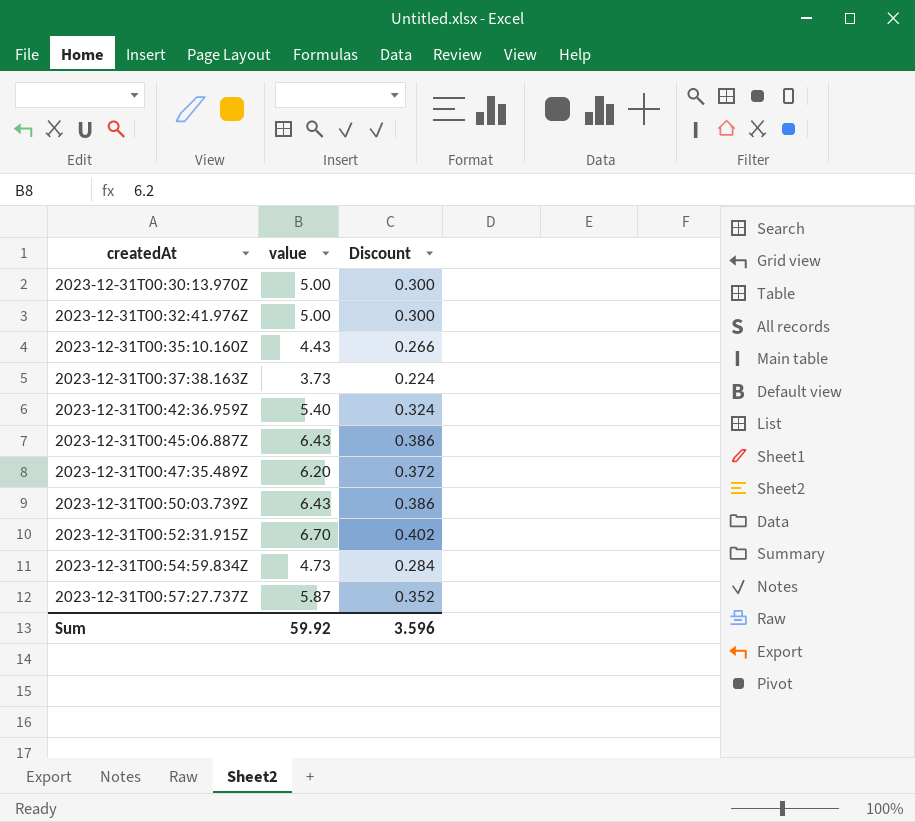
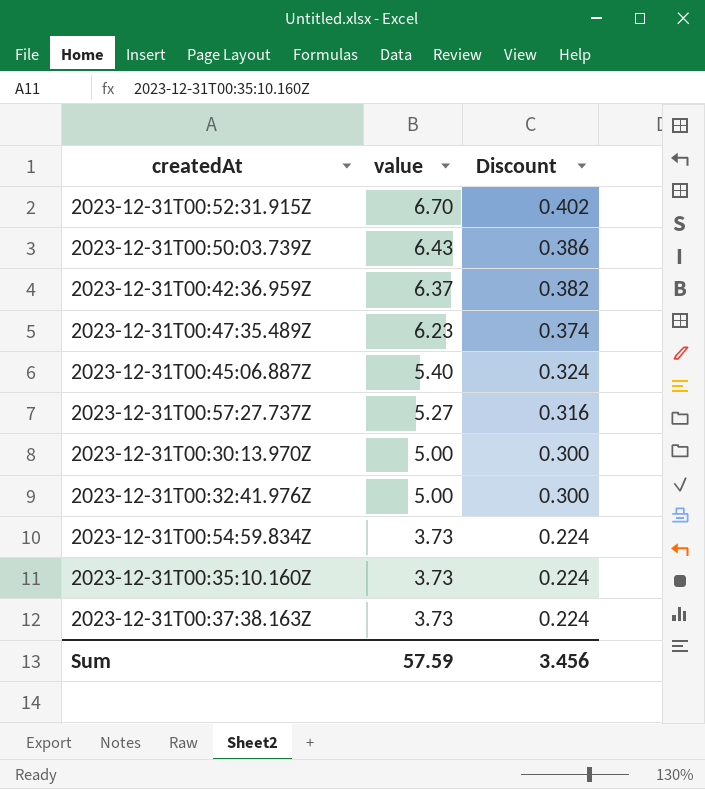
row order: createdAt ascending -> value descending
2023-12-31T00:42:36.959Z | value: 5.40 -> 6.37
2023-12-31T00:42:36.959Z | Discount: 0.324 -> 0.382
2023-12-31T00:47:35.489Z | value: 6.20 -> 6.23
2023-12-31T00:47:35.489Z | Discount: 0.372 -> 0.374
2023-12-31T00:45:06.887Z | value: 6.43 -> 5.40
2023-12-31T00:45:06.887Z | Discount: 0.386 -> 0.324
2023-12-31T00:57:27.737Z | value: 5.87 -> 5.27
2023-12-31T00:57:27.737Z | Discount: 0.352 -> 0.316
2023-12-31T00:54:59.834Z | value: 4.73 -> 3.73
2023-12-31T00:54:59.834Z | Discount: 0.284 -> 0.224
2023-12-31T00:35:10.160Z | value: 4.43 -> 3.73
2023-12-31T00:35:10.160Z | Discount: 0.266 -> 0.224
Sum | value: 59.92 -> 57.59
Sum | Discount: 3.596 -> 3.456

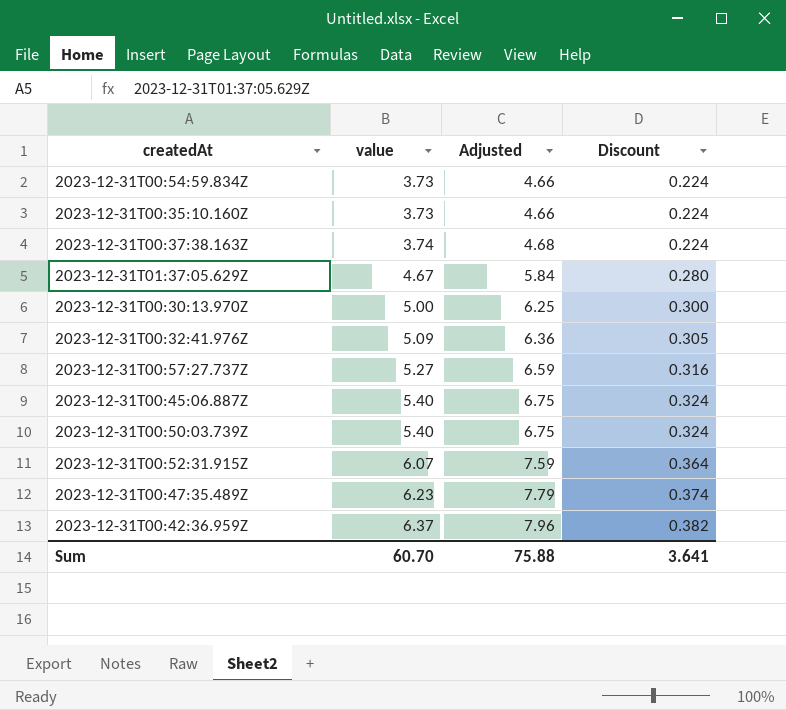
row order: value descending -> value ascending
column Adjusted | formula: none -> [value] * 1.25
2023-12-31T00:37:38.163Z | value: 3.73 -> 3.74
row 2023-12-31T01:37:05.629Z: none -> 4.67 | 5.84 | 0.280
2023-12-31T00:32:41.976Z | value: 5.00 -> 5.09
2023-12-31T00:32:41.976Z | Discount: 0.300 -> 0.305
2023-12-31T00:50:03.739Z | value: 6.43 -> 5.40
2023-12-31T00:50:03.739Z | Discount: 0.386 -> 0.324
2023-12-31T00:52:31.915Z | value: 6.70 -> 6.07
2023-12-31T00:52:31.915Z | Discount: 0.402 -> 0.364
Sum | value: 57.59 -> 60.70
Sum | Discount: 3.456 -> 3.641

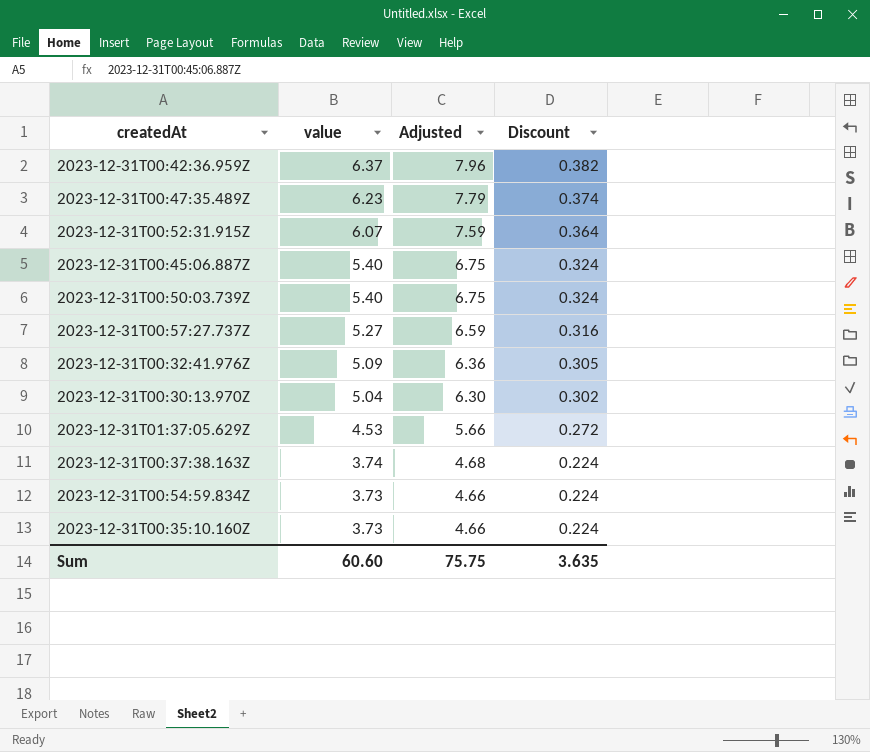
row order: value ascending -> value descending
2023-12-31T00:30:13.970Z | value: 5.00 -> 5.04
2023-12-31T00:30:13.970Z | Adjusted: 6.25 -> 6.30
2023-12-31T00:30:13.970Z | Discount: 0.300 -> 0.302
2023-12-31T01:37:05.629Z | value: 4.67 -> 4.53
2023-12-31T01:37:05.629Z | Adjusted: 5.84 -> 5.66
2023-12-31T01:37:05.629Z | Discount: 0.280 -> 0.272
Sum | value: 60.70 -> 60.60
Sum | Adjusted: 75.88 -> 75.75
Sum | Discount: 3.641 -> 3.635

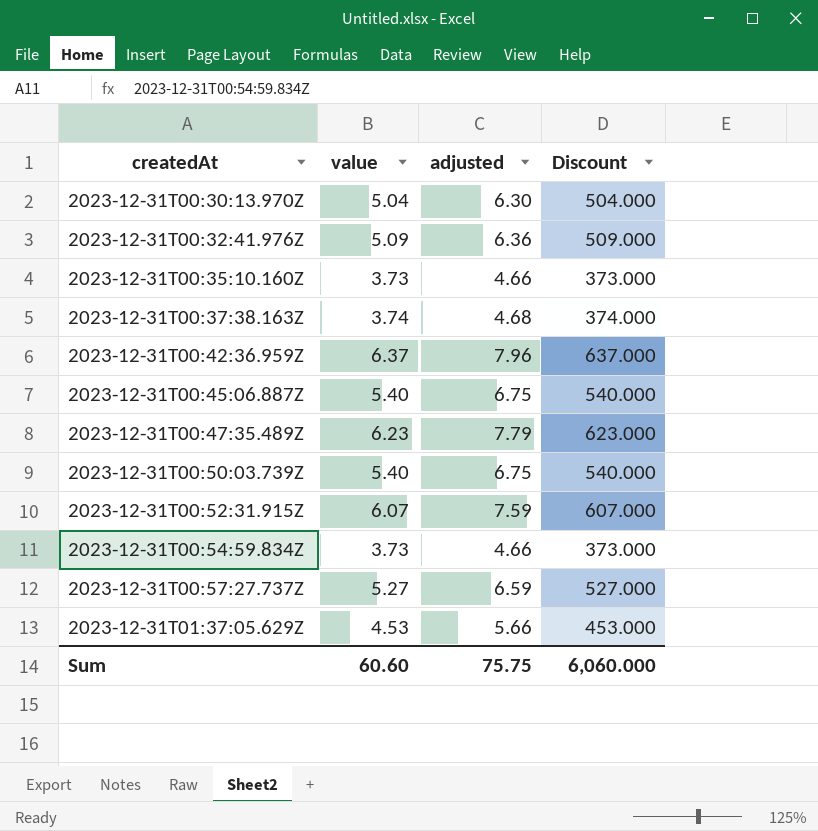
row order: value descending -> createdAt ascending
column name: Adjusted -> adjusted
column Discount | formula: [value] * 0.06 -> [value] * 100
Sum | Discount: 3.635 -> 6,060.000

